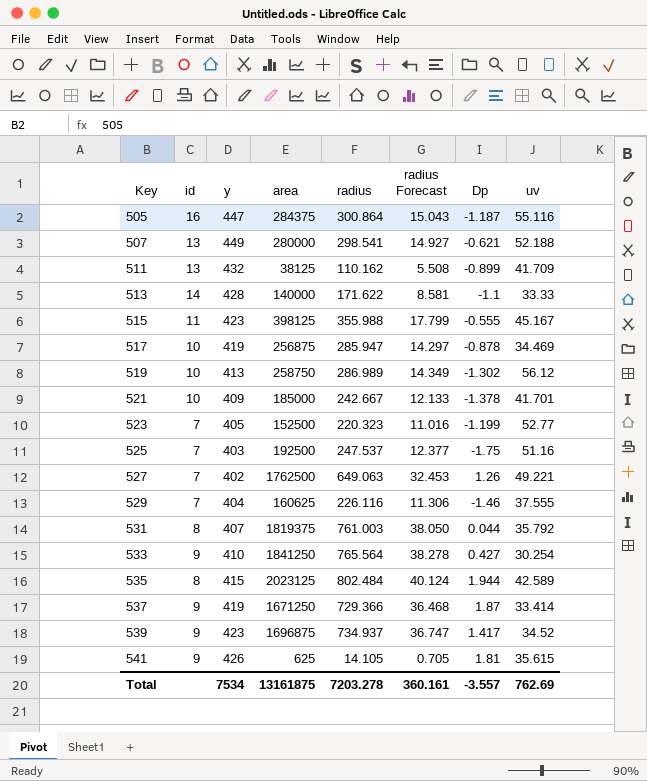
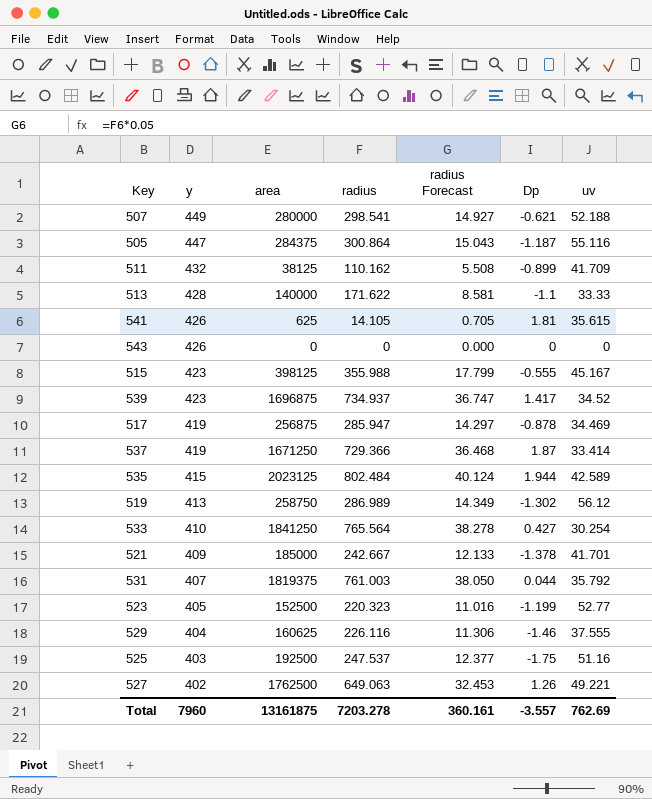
row order: Key ascending -> y descending
column id | position: 2 -> none
row 543: none -> 426 | 0 | 0 | 0.000 | 0 | 0
Total | y: 7534 -> 7960

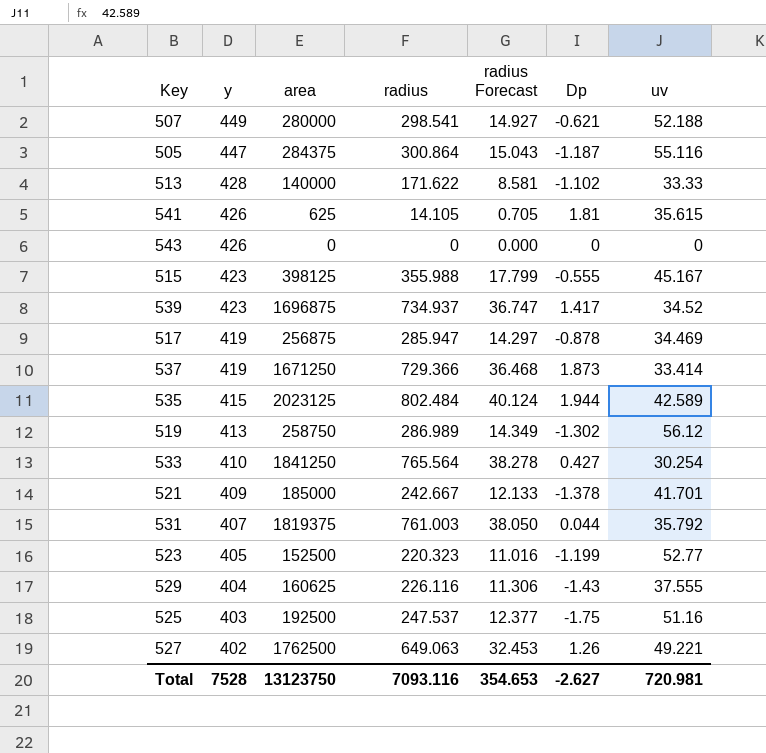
row 511: 432 | 38125 | 110.162 | 5.508 | -0.899 | 41.709 -> none
513 | Dp: -1.1 -> -1.102
537 | Dp: 1.87 -> 1.873
529 | Dp: -1.46 -> -1.43
Total | y: 7960 -> 7528
Total | area: 13161875 -> 13123750
Total | radius: 7203.278 -> 7093.116
Total | radius Forecast: 360.161 -> 354.653
Total | Dp: -3.557 -> -2.627
Total | uv: 762.69 -> 720.981

